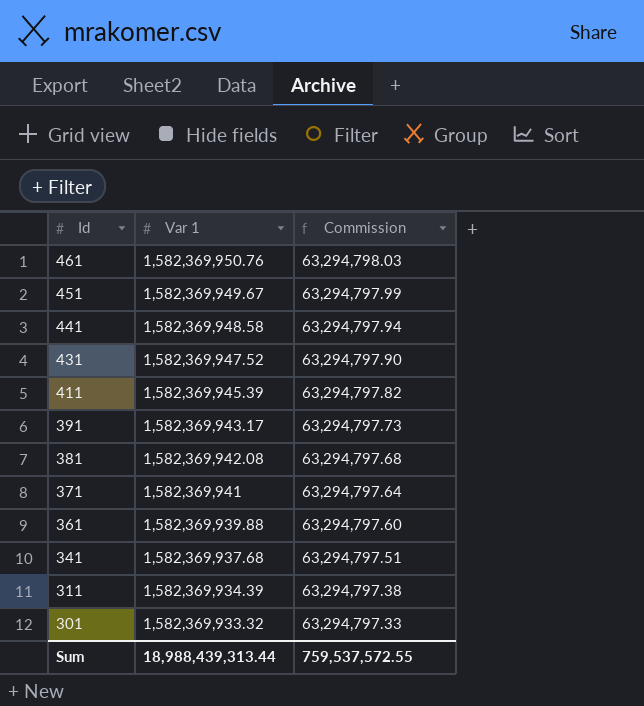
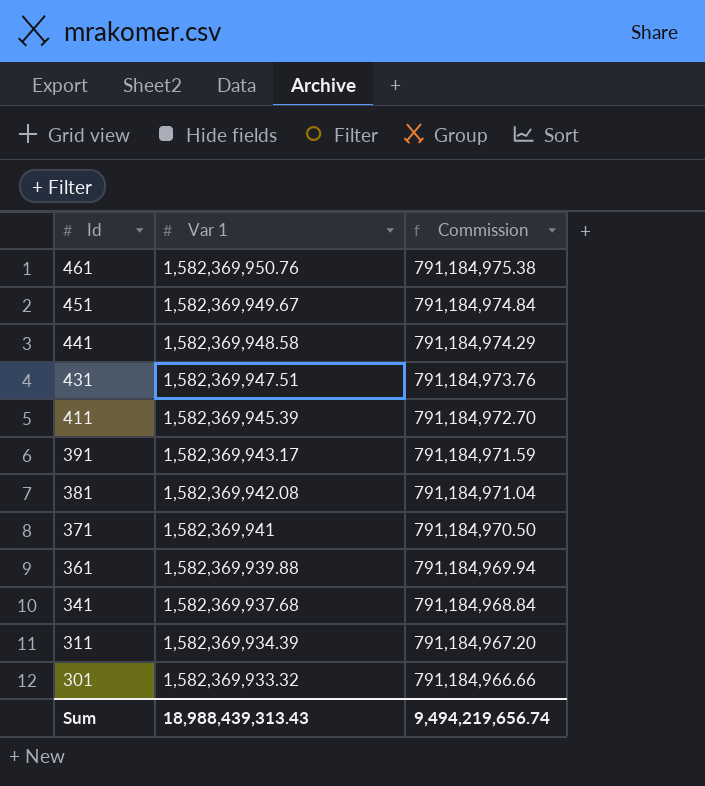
column Commission | formula: [Var 1] * 0.04 -> [Var 1] * 0.5
431 | Var 1: 1,582,369,947.52 -> 1,582,369,947.51
Sum | Var 1: 18,988,439,313.44 -> 18,988,439,313.43
Sum | Commission: 759,537,572.55 -> 9,494,219,656.74

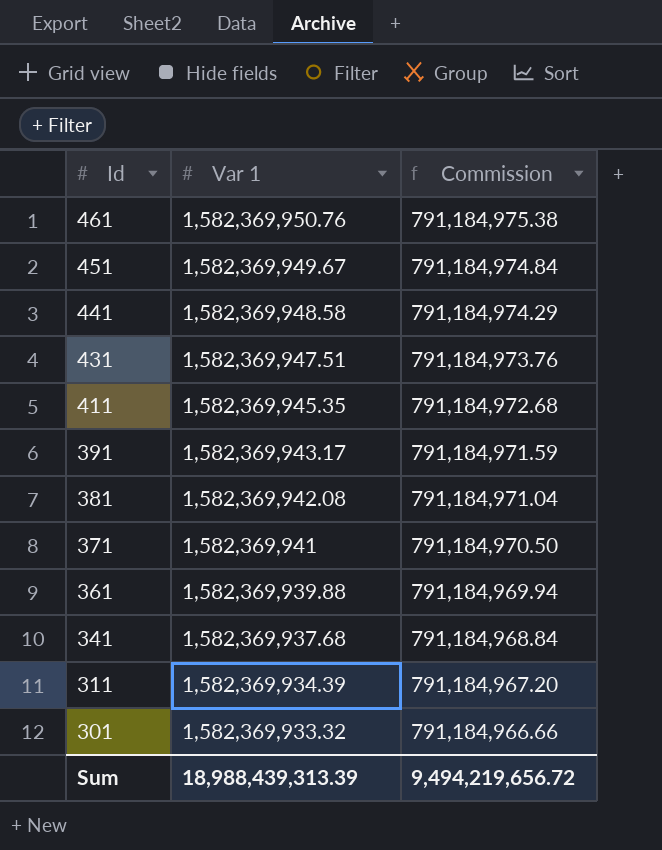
411 | Var 1: 1,582,369,945.39 -> 1,582,369,945.35
411 | Commission: 791,184,972.70 -> 791,184,972.68
Sum | Var 1: 18,988,439,313.43 -> 18,988,439,313.39
Sum | Commission: 9,494,219,656.74 -> 9,494,219,656.72

